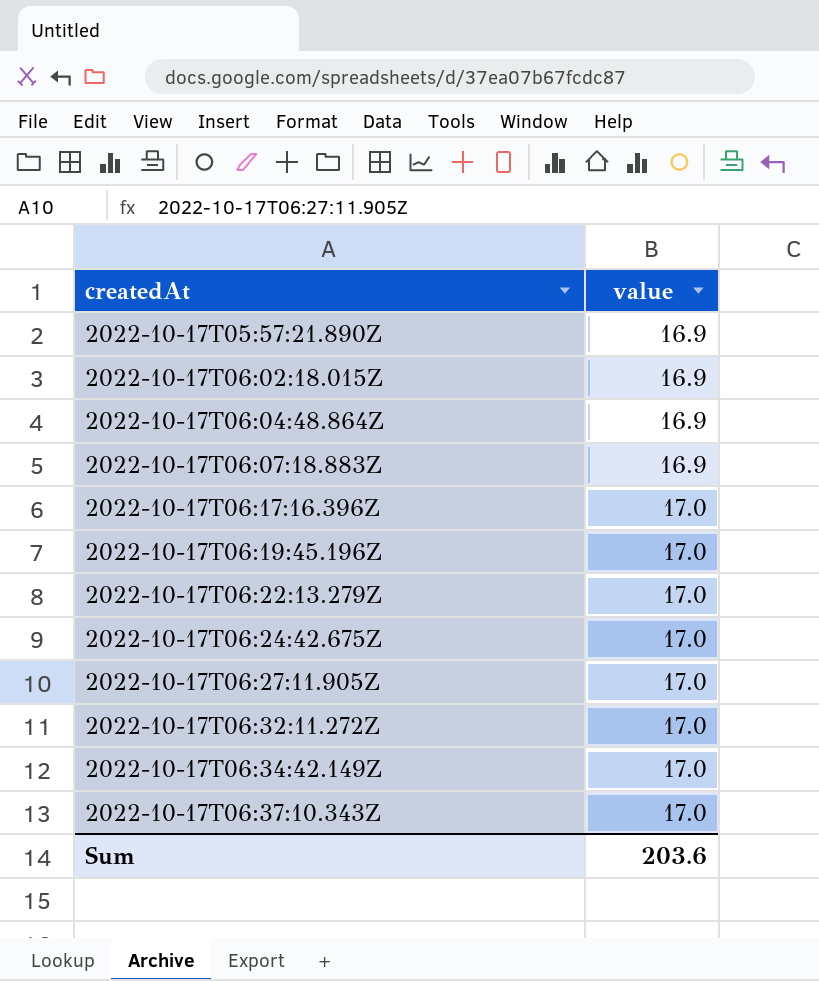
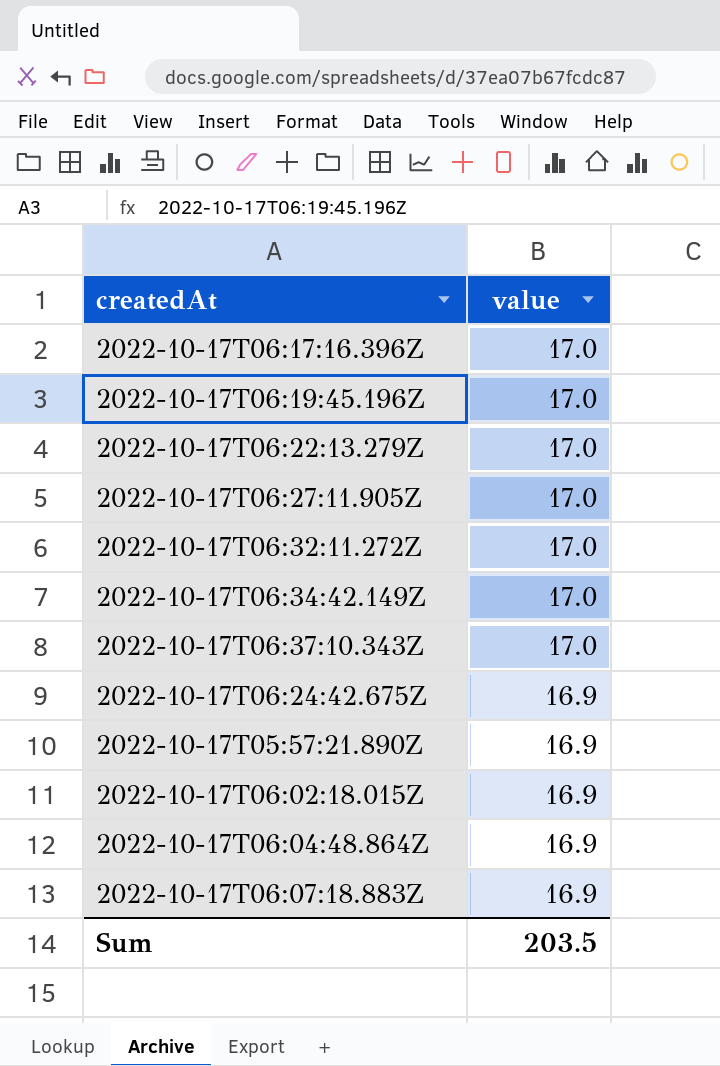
row order: createdAt ascending -> value descending
2022-10-17T06:24:42.675Z | value: 17.0 -> 16.9
Sum | value: 203.6 -> 203.5

